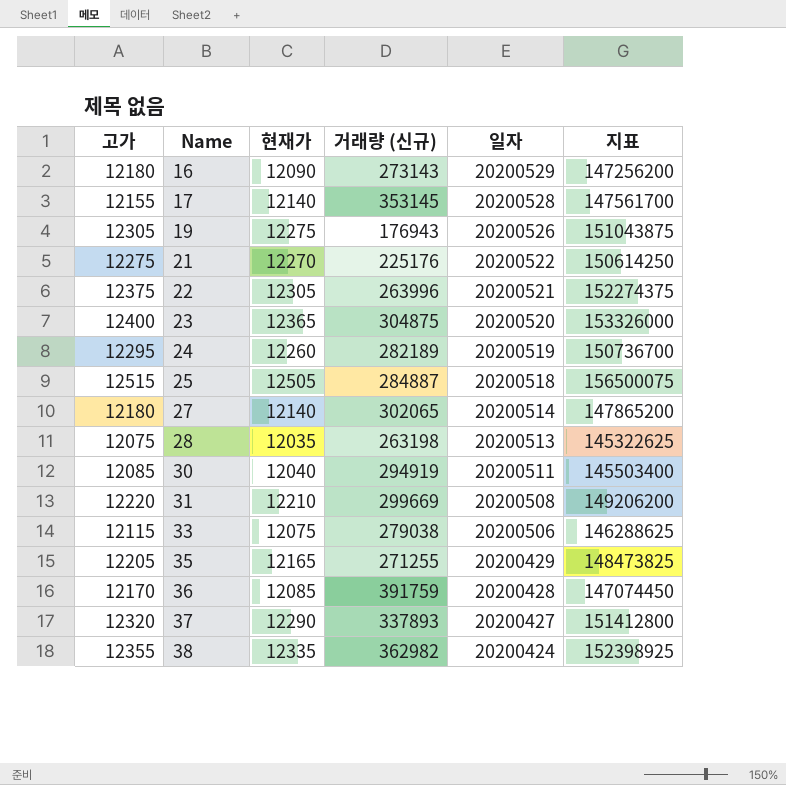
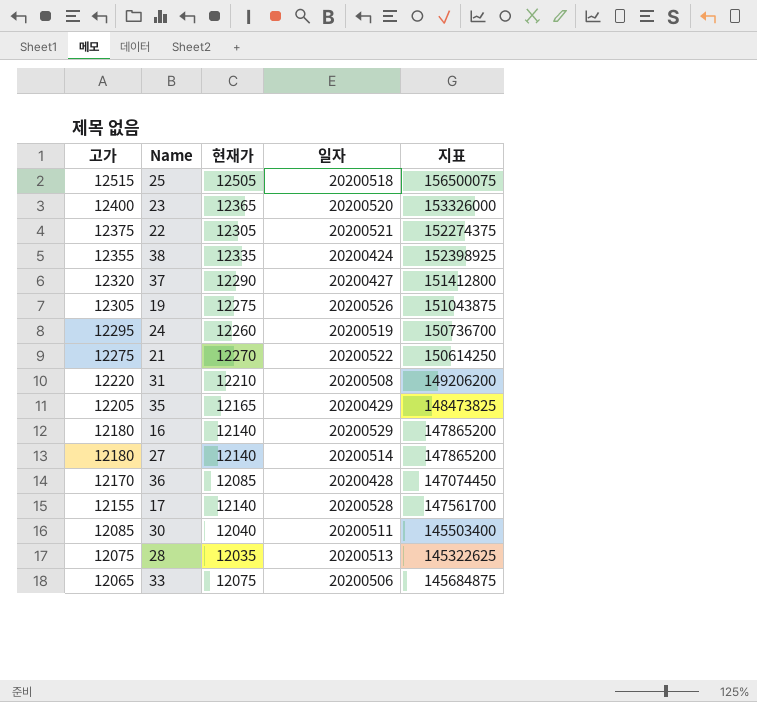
row order: Name ascending -> 고가 descending
column 거래량 (신규) | position: 4 -> none
16 | 현재가: 12090 -> 12140
16 | 지표: 147256200 -> 147865200
33 | 고가: 12115 -> 12065
33 | 지표: 146288625 -> 145684875

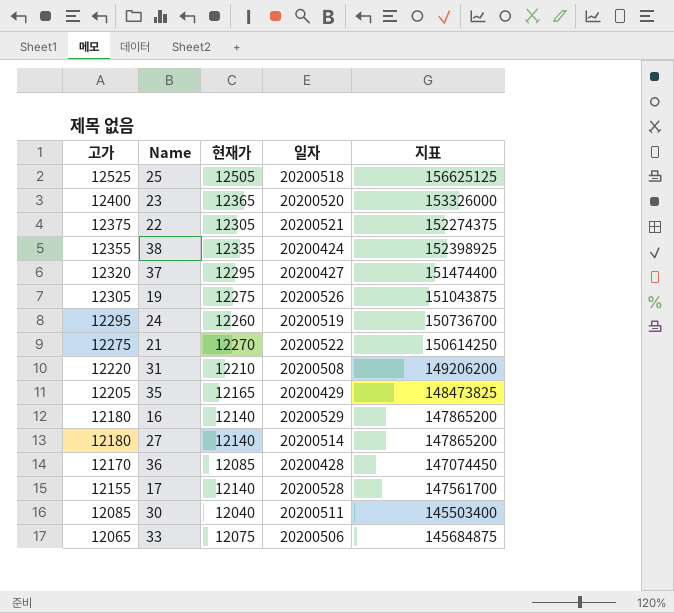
row 28: 12075 | 12035 | 20200513 | 145322625 -> none
25 | 고가: 12515 -> 12525
25 | 지표: 156500075 -> 156625125
37 | 현재가: 12290 -> 12295
37 | 지표: 151412800 -> 151474400

